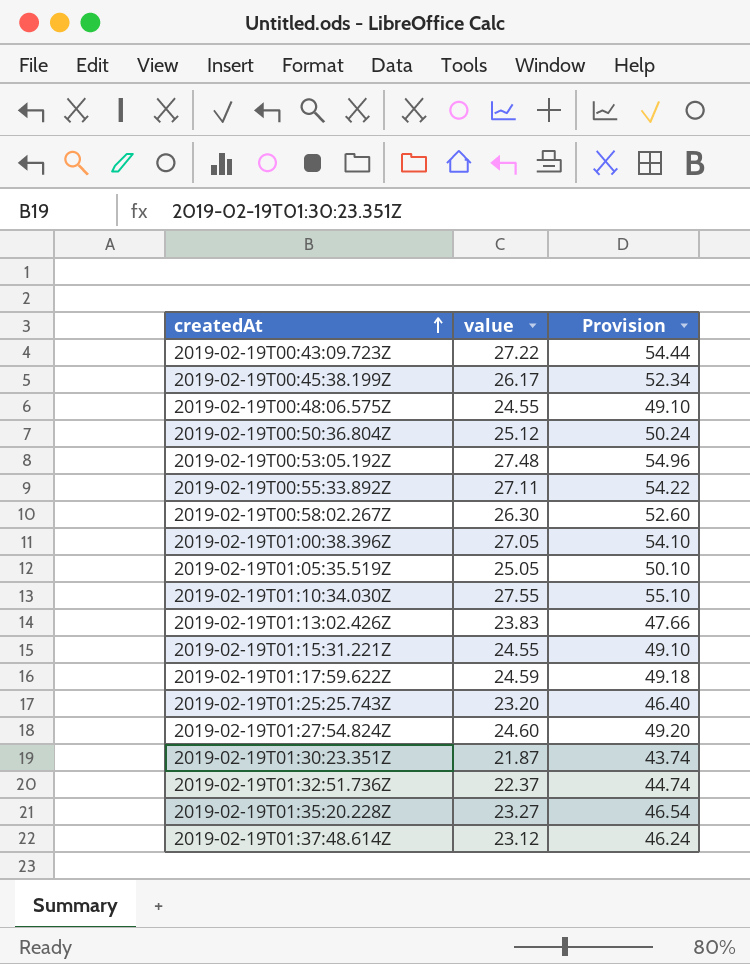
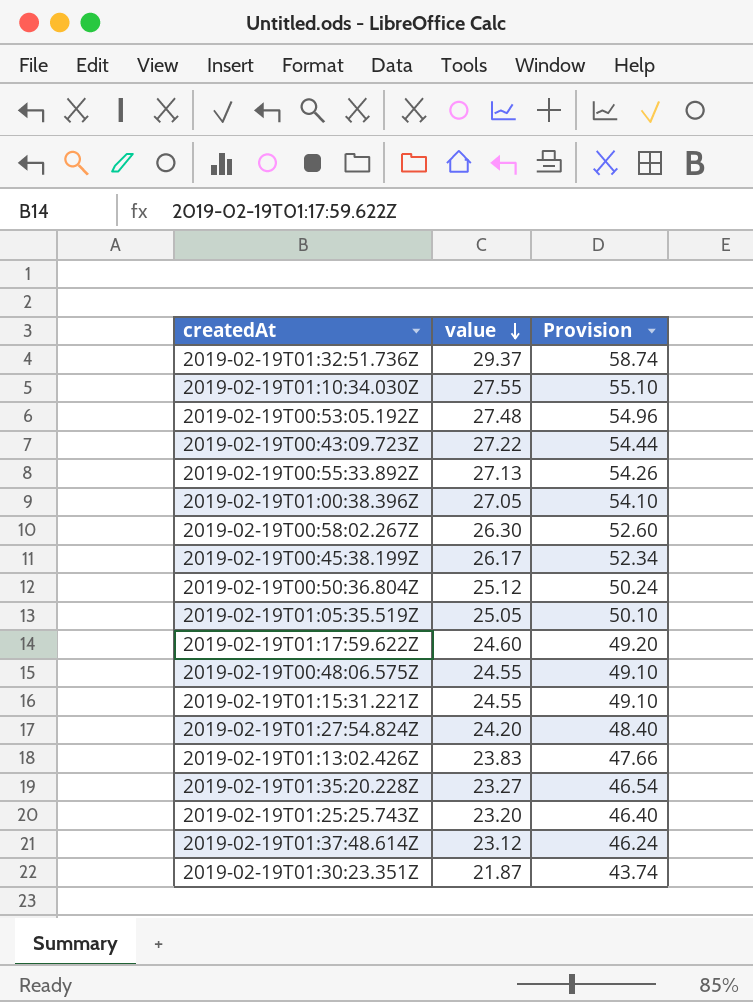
row order: createdAt ascending -> value descending
2019-02-19T01:32:51.736Z | value: 22.37 -> 29.37
2019-02-19T01:32:51.736Z | Provision: 44.74 -> 58.74
2019-02-19T00:55:33.892Z | value: 27.11 -> 27.13
2019-02-19T00:55:33.892Z | Provision: 54.22 -> 54.26
2019-02-19T01:17:59.622Z | value: 24.59 -> 24.60
2019-02-19T01:17:59.622Z | Provision: 49.18 -> 49.20
2019-02-19T01:27:54.824Z | value: 24.60 -> 24.20
2019-02-19T01:27:54.824Z | Provision: 49.20 -> 48.40

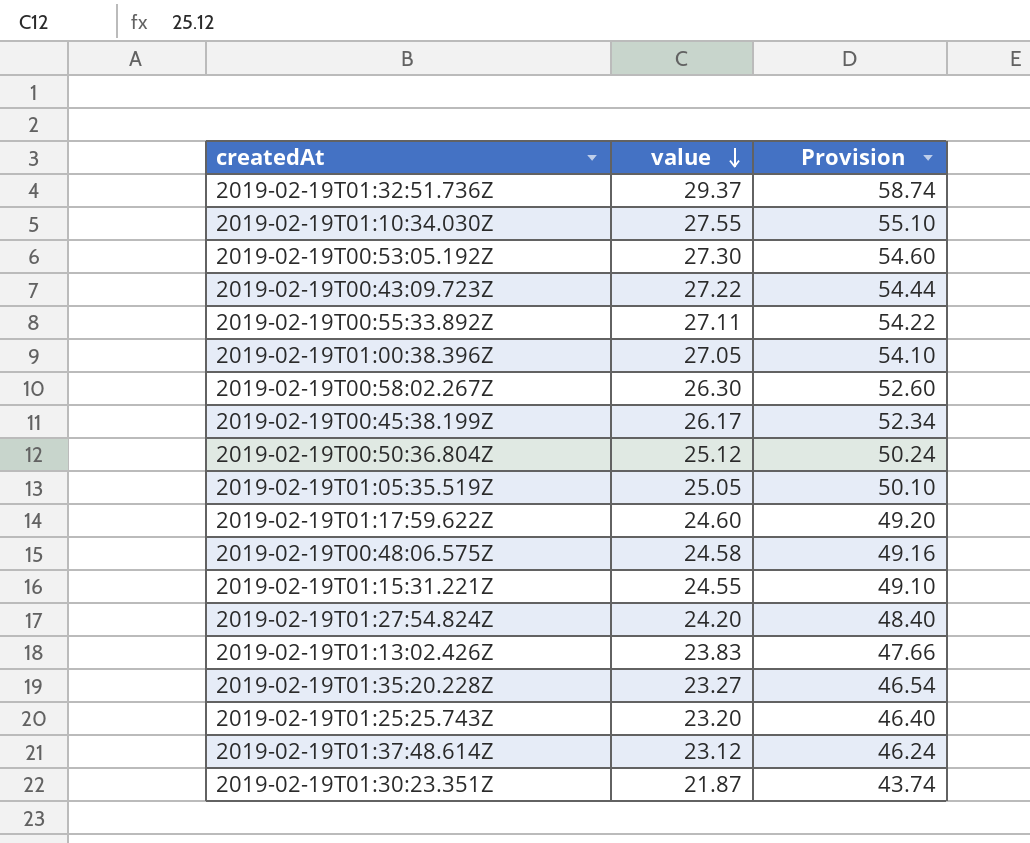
2019-02-19T00:53:05.192Z | value: 27.48 -> 27.30
2019-02-19T00:53:05.192Z | Provision: 54.96 -> 54.60
2019-02-19T00:55:33.892Z | value: 27.13 -> 27.11
2019-02-19T00:55:33.892Z | Provision: 54.26 -> 54.22
2019-02-19T00:48:06.575Z | value: 24.55 -> 24.58
2019-02-19T00:48:06.575Z | Provision: 49.10 -> 49.16

